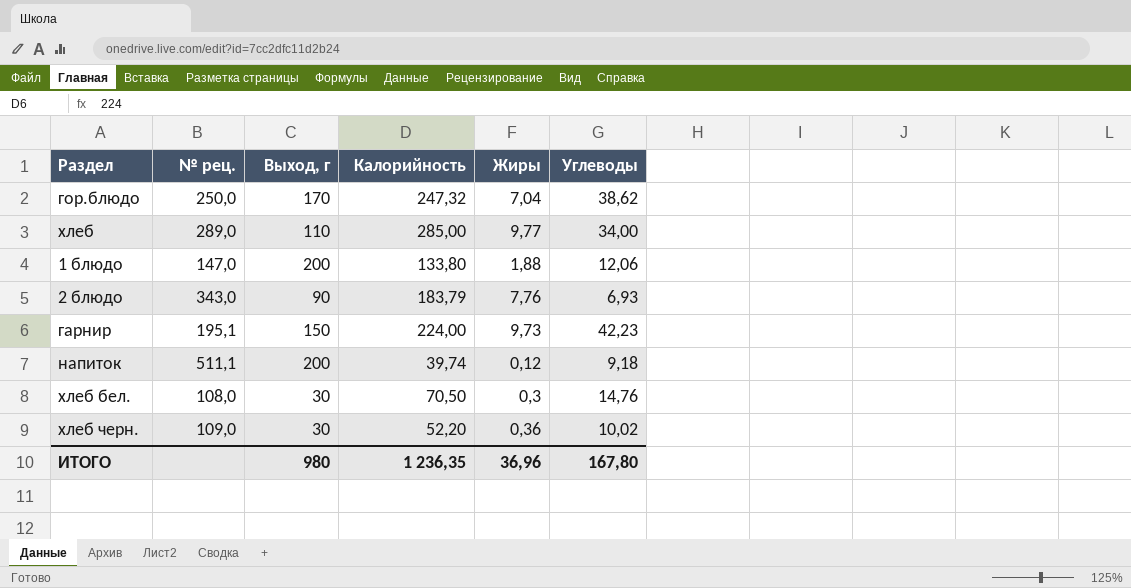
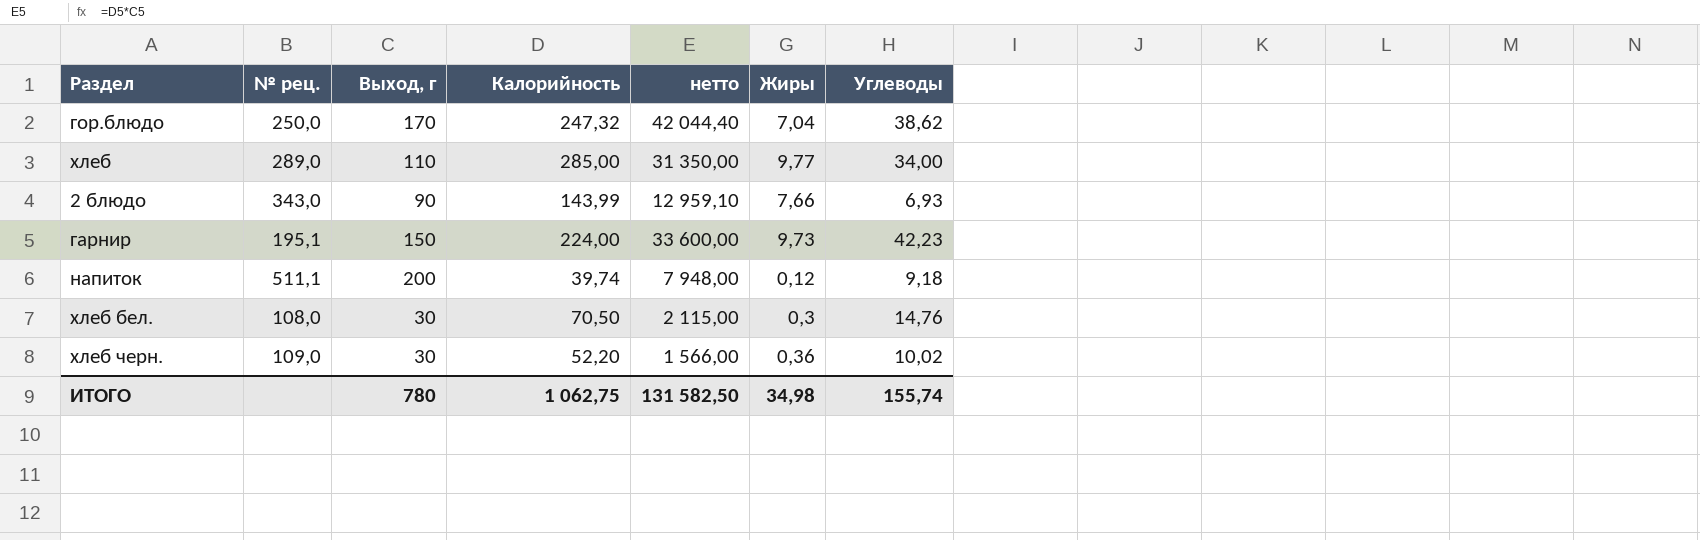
column нетто | formula: none -> [Выход, г] * [Калорийность]
row 1 блюдо: 147,0 | 200 | 133,80 | 1,88 | 12,06 -> none
2 блюдо | Калорийность: 183,79 -> 143,99
2 блюдо | Жиры: 7,76 -> 7,66
ИТОГО | Выход, г: 980 -> 780
ИТОГО | Калорийность: 1 236,35 -> 1 062,75
ИТОГО | Жиры: 36,96 -> 34,98
ИТОГО | Углеводы: 167,80 -> 155,74

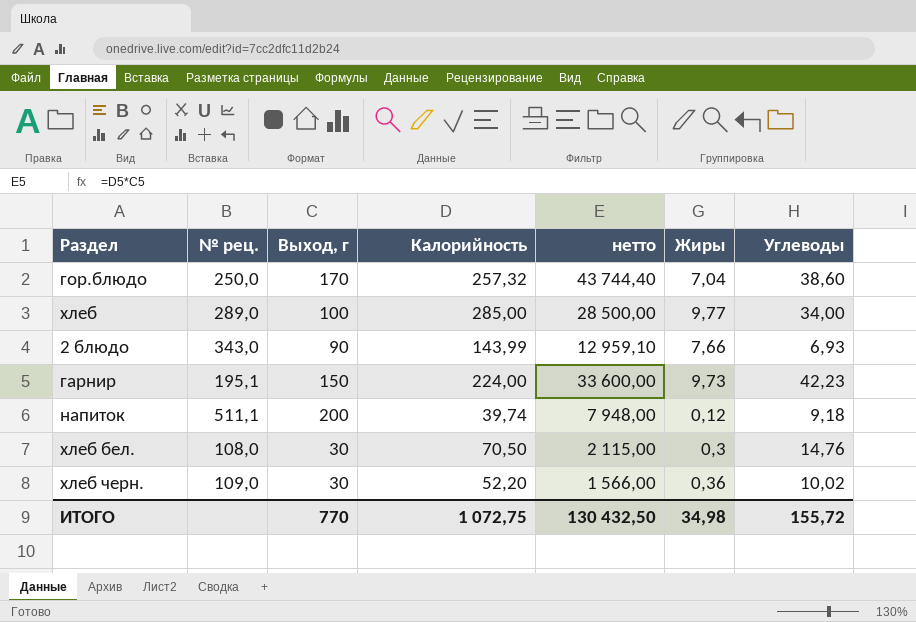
гор.блюдо | Калорийность: 247,32 -> 257,32
гор.блюдо | нетто: 42 044,40 -> 43 744,40
гор.блюдо | Углеводы: 38,62 -> 38,60
хлеб | Выход, г: 110 -> 100
хлеб | нетто: 31 350,00 -> 28 500,00
ИТОГО | Выход, г: 780 -> 770
ИТОГО | Калорийность: 1 062,75 -> 1 072,75
ИТОГО | нетто: 131 582,50 -> 130 432,50
ИТОГО | Углеводы: 155,74 -> 155,72

